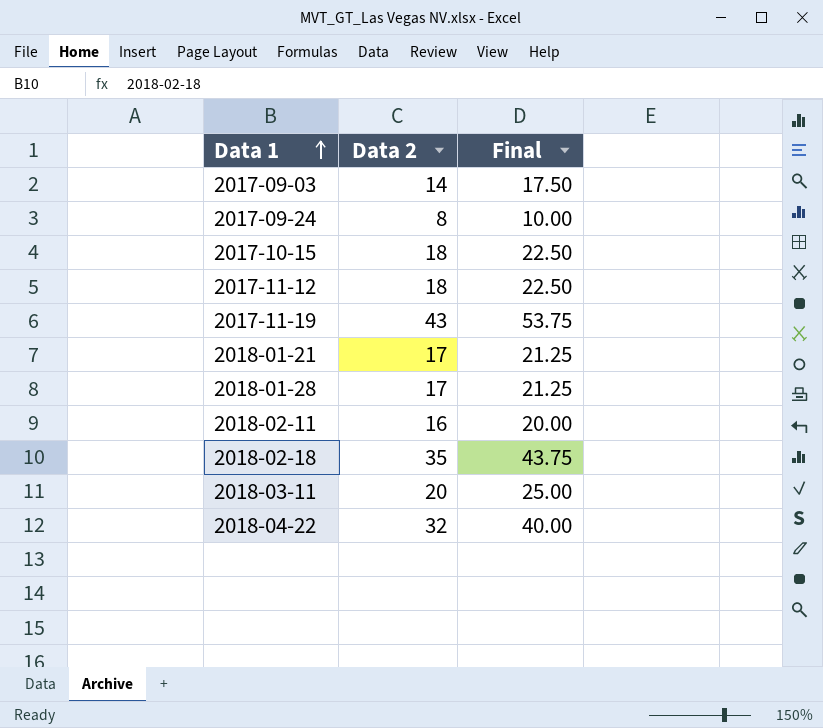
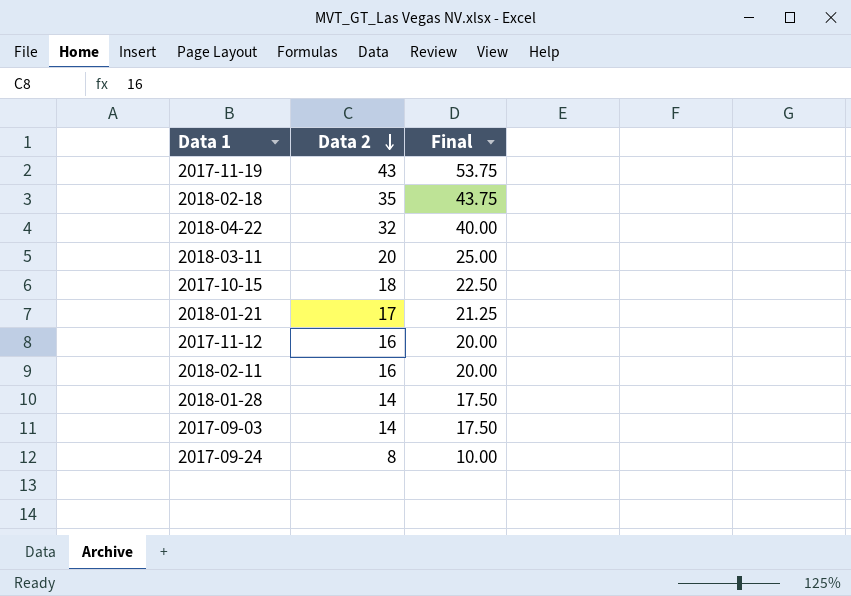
row order: Data 1 ascending -> Data 2 descending
2017-11-12 | Data 2: 18 -> 16
2017-11-12 | Final: 22.50 -> 20.00
2018-01-28 | Data 2: 17 -> 14
2018-01-28 | Final: 21.25 -> 17.50

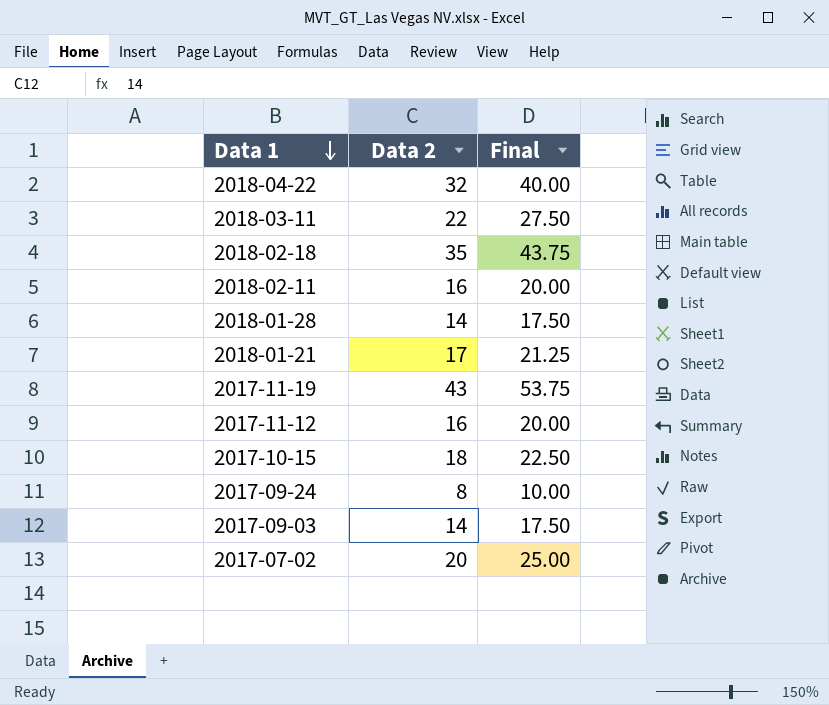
row order: Data 2 descending -> Data 1 descending
2018-03-11 | Data 2: 20 -> 22
2018-03-11 | Final: 25.00 -> 27.50
row 2017-07-02: none -> 20 | 25.00

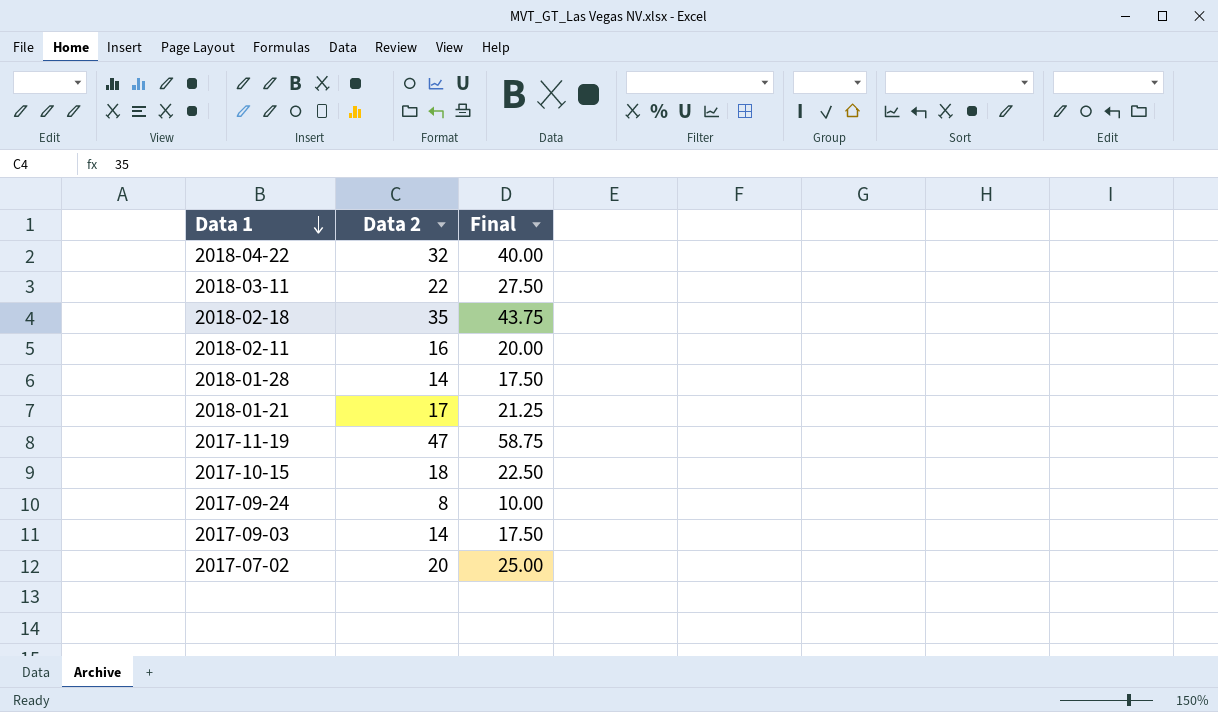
row 2017-11-12: 16 | 20.00 -> none
2017-11-19 | Data 2: 43 -> 47
2017-11-19 | Final: 53.75 -> 58.75

